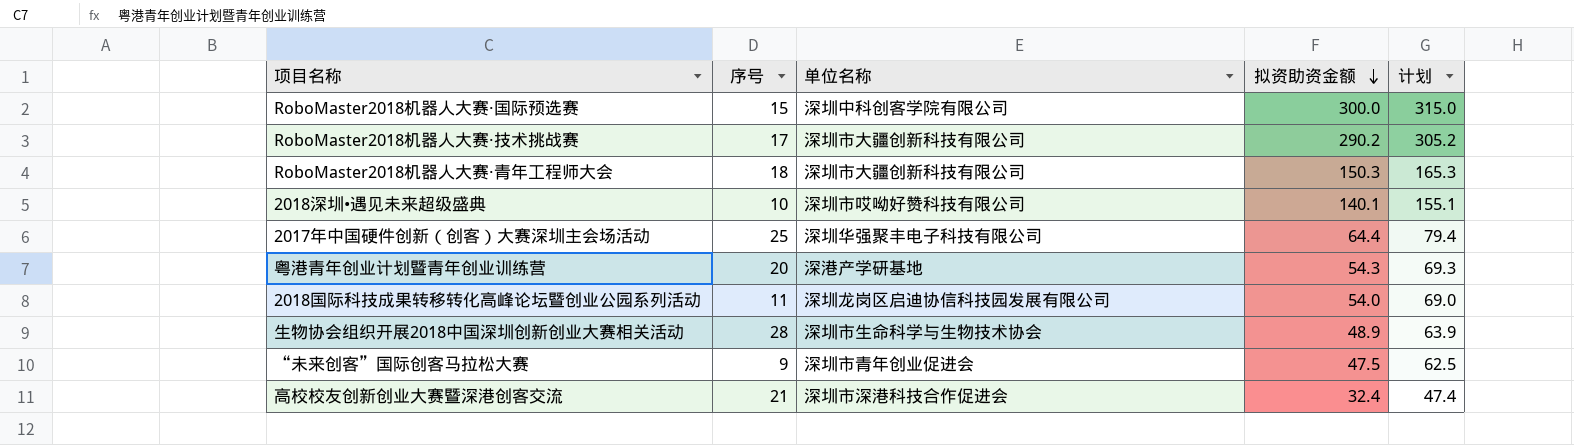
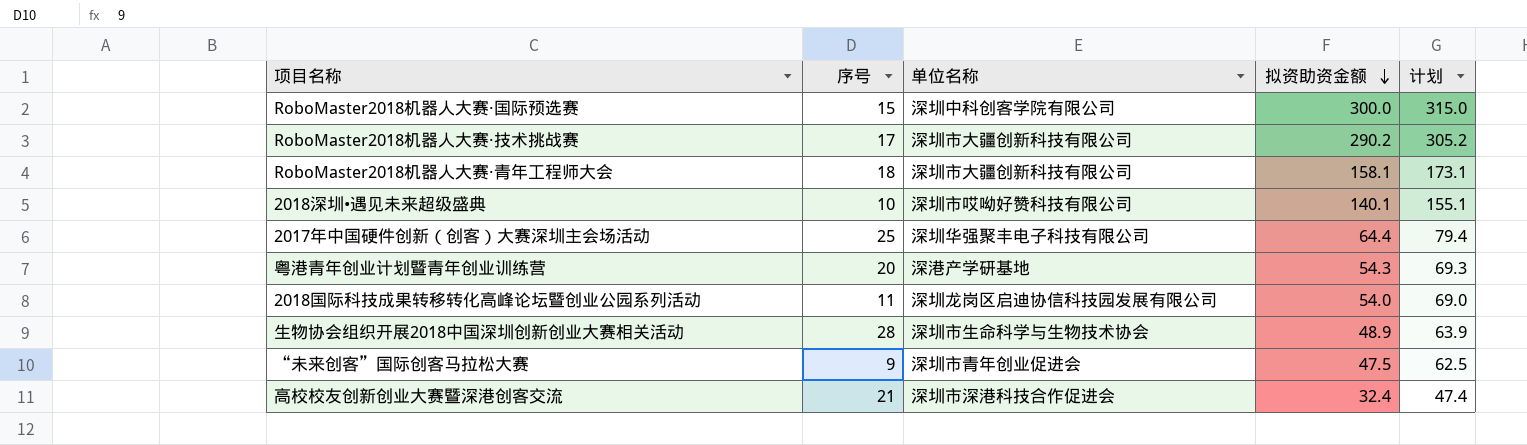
RoboMaster2018机器人大赛·青年工程师大会 | 拟资助资金额: 150.3 -> 158.1
RoboMaster2018机器人大赛·青年工程师大会 | 计划: 165.3 -> 173.1

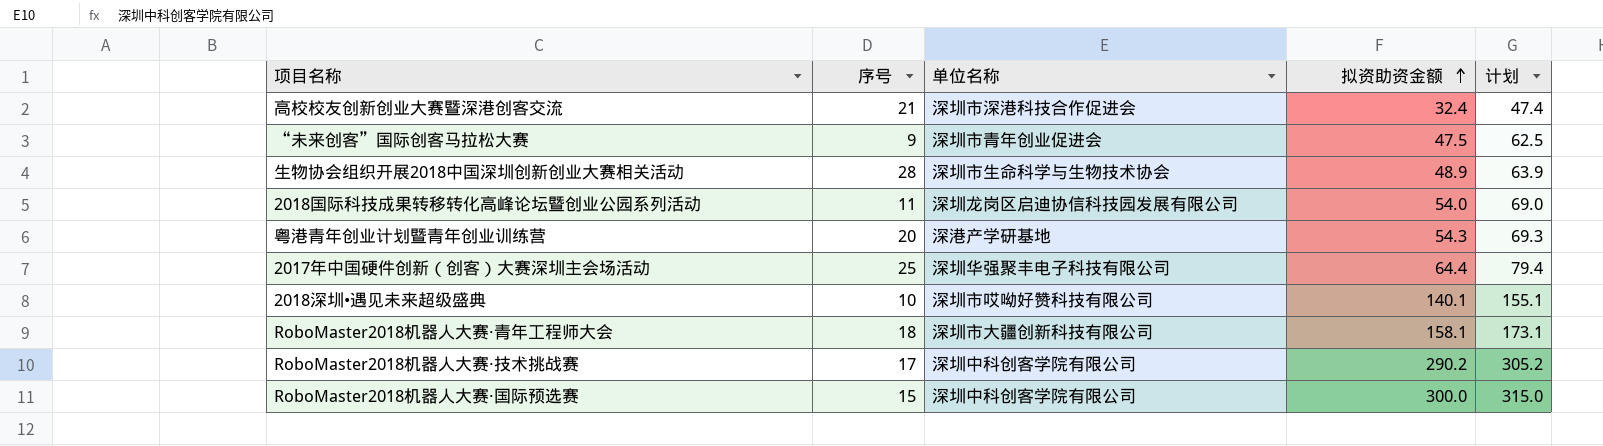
row order: 拟资助资金额 descending -> 拟资助资金额 ascending
RoboMaster2018机器人大赛·技术挑战赛 | 单位名称: 深圳市大疆创新科技有限公司 -> 深圳中科创客学院有限公司

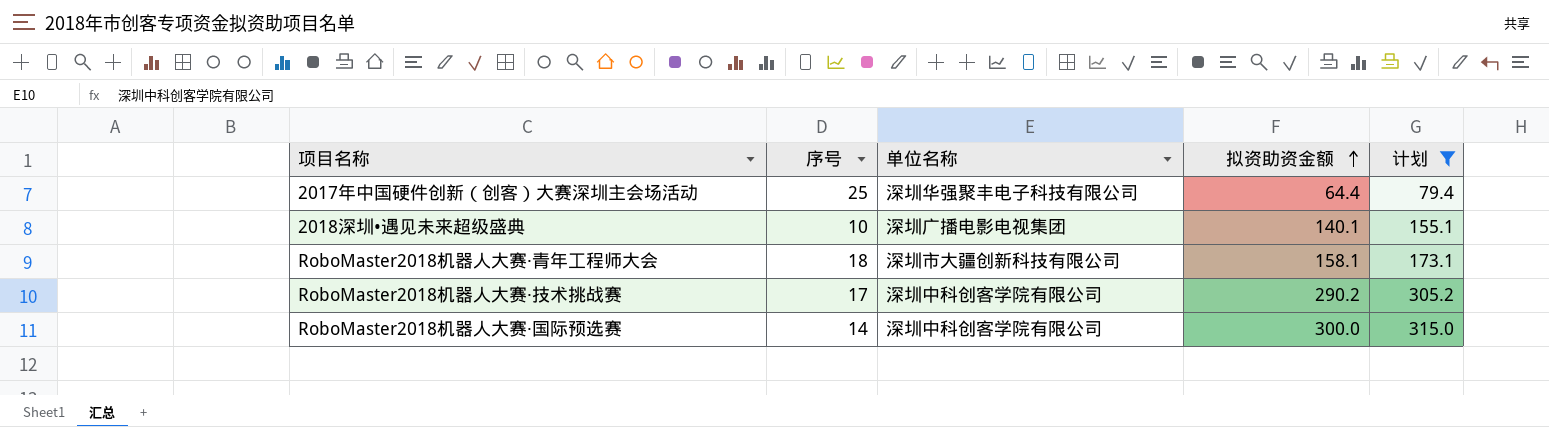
filter: none -> 计划 >= 79.4
2018深圳•遇见未来超级盛典 | 单位名称: 深圳市哎呦好赞科技有限公司 -> 深圳广播电影电视集团
RoboMaster2018机器人大赛·国际预选赛 | 序号: 15 -> 14

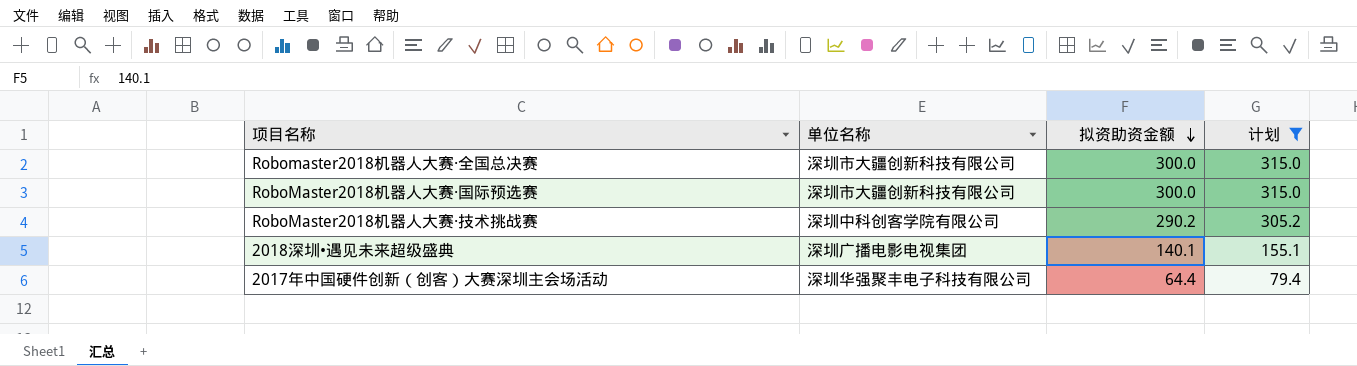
row order: 拟资助资金额 ascending -> 拟资助资金额 descending
column 序号 | position: 2 -> none
row RoboMaster2018机器人大赛·青年工程师大会: 18 | 深圳市大疆创新科技有限公司 | 158.1 | 173.1 -> none
row Robomaster2018机器人大赛·全国总决赛: none -> 深圳市大疆创新科技有限公司 | 300.0 | 315.0
RoboMaster2018机器人大赛·国际预选赛 | 单位名称: 深圳中科创客学院有限公司 -> 深圳市大疆创新科技有限公司

